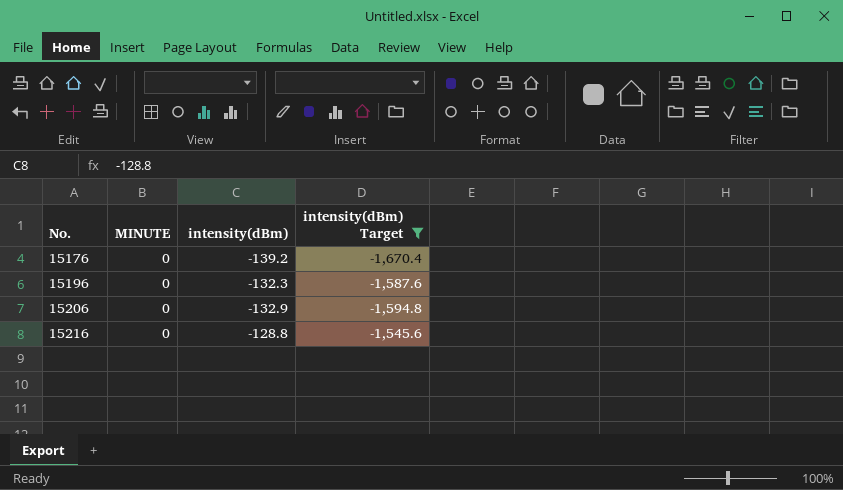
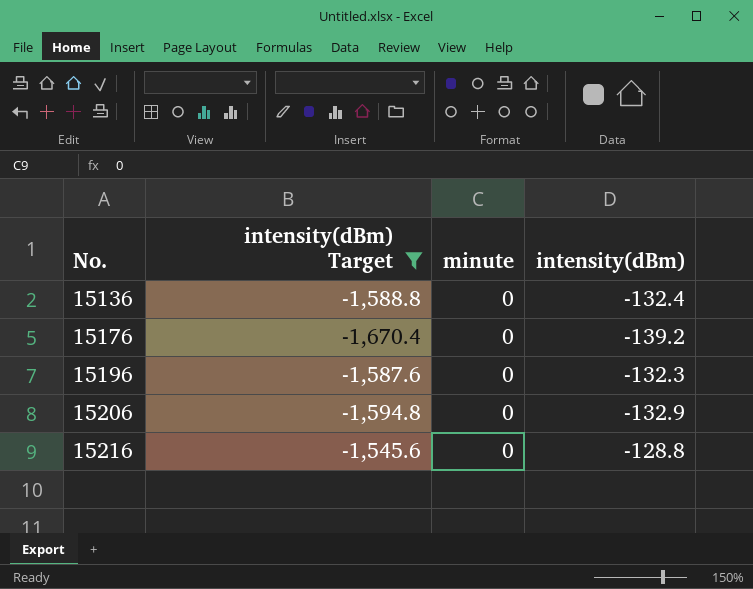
column intensity(dBm) Target | position: 4 -> 2
column name: MINUTE -> minute
row 15136: none -> -1,588.8 | 0 | -132.4

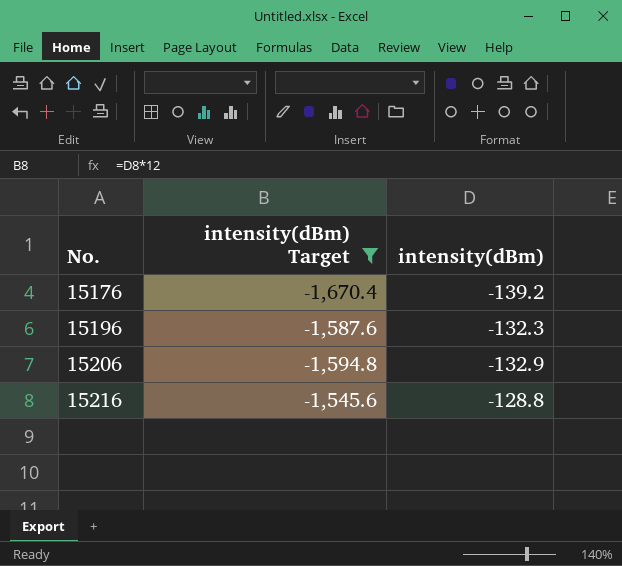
column minute | position: 3 -> none
row 15136: -1,588.8 | 0 | -132.4 -> none

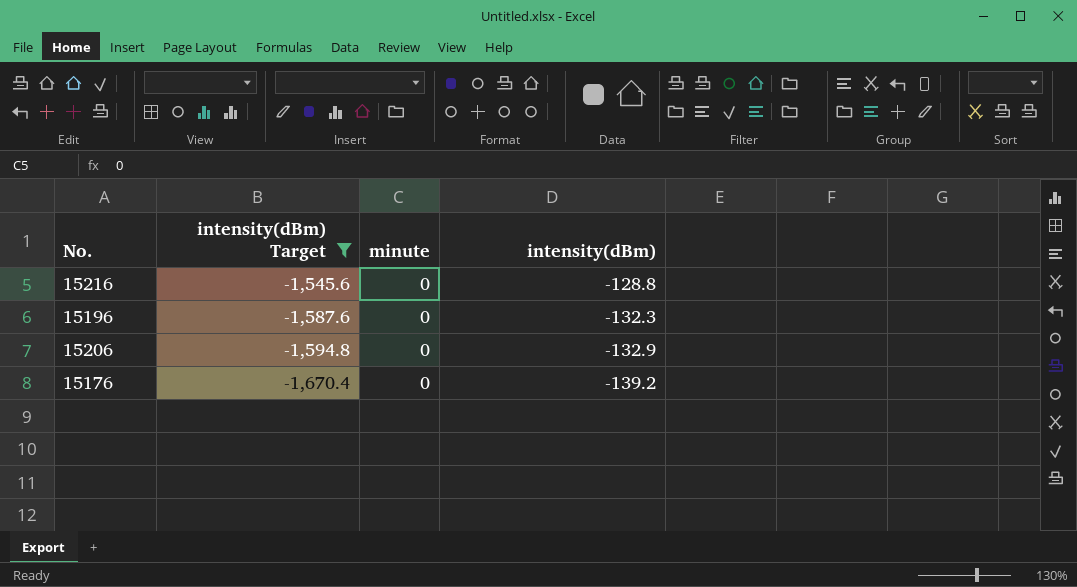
row order: No. ascending -> intensity(dBm) Target descending
column minute | position: none -> 3

